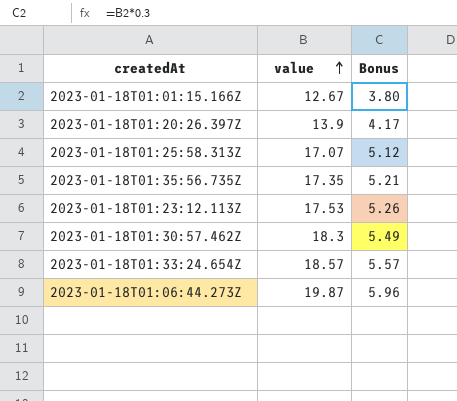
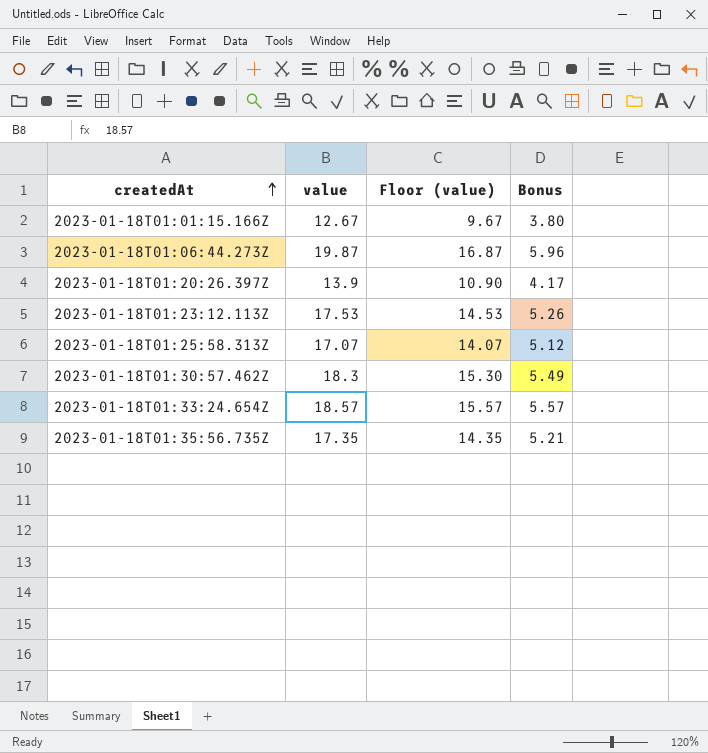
row order: value ascending -> createdAt ascending
column Floor (value) | formula: none -> [value] - 3

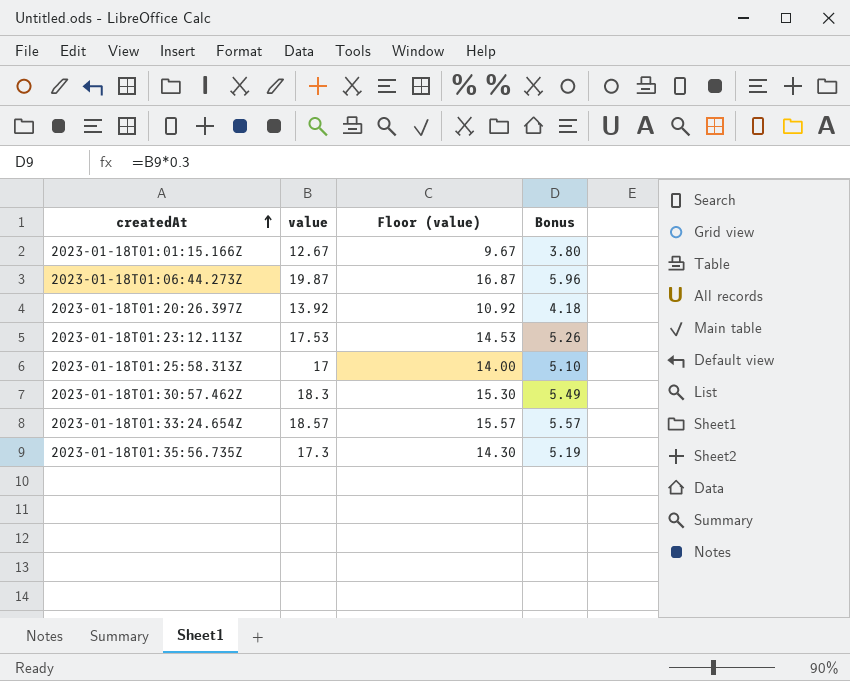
2023-01-18T01:20:26.397Z | value: 13.9 -> 13.92
2023-01-18T01:20:26.397Z | Floor (value): 10.90 -> 10.92
2023-01-18T01:20:26.397Z | Bonus: 4.17 -> 4.18
2023-01-18T01:25:58.313Z | value: 17.07 -> 17
2023-01-18T01:25:58.313Z | Floor (value): 14.07 -> 14.00
2023-01-18T01:25:58.313Z | Bonus: 5.12 -> 5.10
2023-01-18T01:35:56.735Z | value: 17.35 -> 17.3
2023-01-18T01:35:56.735Z | Floor (value): 14.35 -> 14.30
2023-01-18T01:35:56.735Z | Bonus: 5.21 -> 5.19

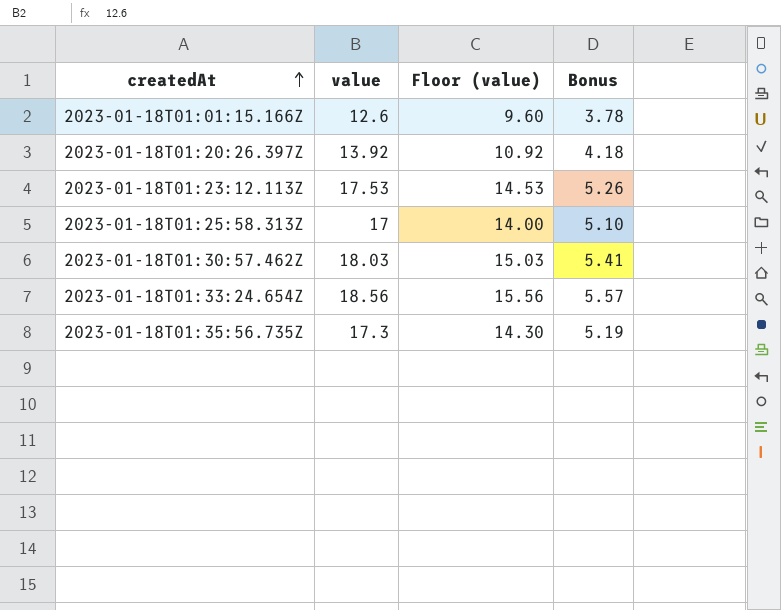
row 2023-01-18T01:06:44.273Z: 19.87 | 16.87 | 5.96 -> none
2023-01-18T01:01:15.166Z | value: 12.67 -> 12.6
2023-01-18T01:01:15.166Z | Floor (value): 9.67 -> 9.60
2023-01-18T01:01:15.166Z | Bonus: 3.80 -> 3.78
2023-01-18T01:30:57.462Z | value: 18.3 -> 18.03
2023-01-18T01:30:57.462Z | Floor (value): 15.30 -> 15.03
2023-01-18T01:30:57.462Z | Bonus: 5.49 -> 5.41
2023-01-18T01:33:24.654Z | value: 18.57 -> 18.56
2023-01-18T01:33:24.654Z | Floor (value): 15.57 -> 15.56

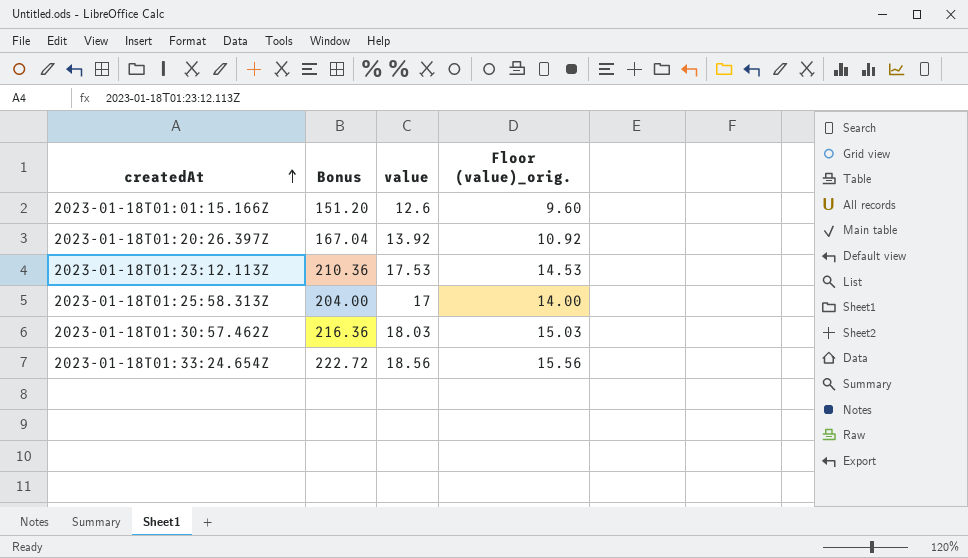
column Bonus | formula: [value] * 0.3 -> [value] * 12
column Bonus | position: 4 -> 2
column name: Floor (value) -> Floor (value)_orig.
row 2023-01-18T01:35:56.735Z: 17.3 | 14.30 | 5.19 -> none

